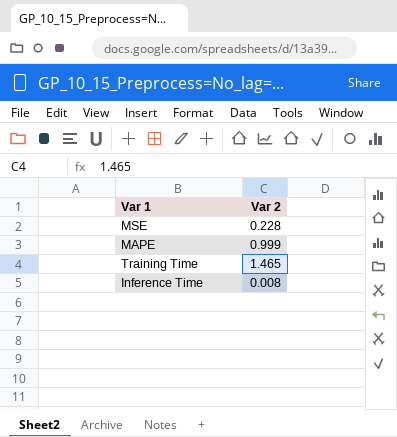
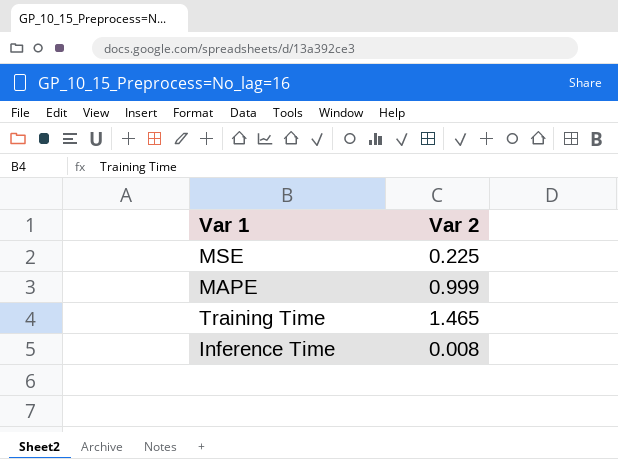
MSE | Var 2: 0.228 -> 0.225

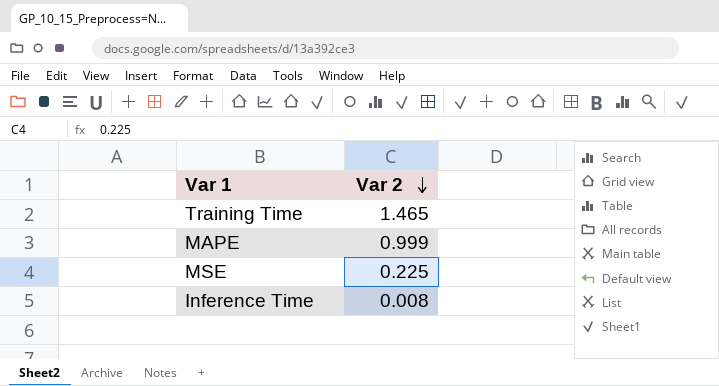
row order: none -> Var 2 descending

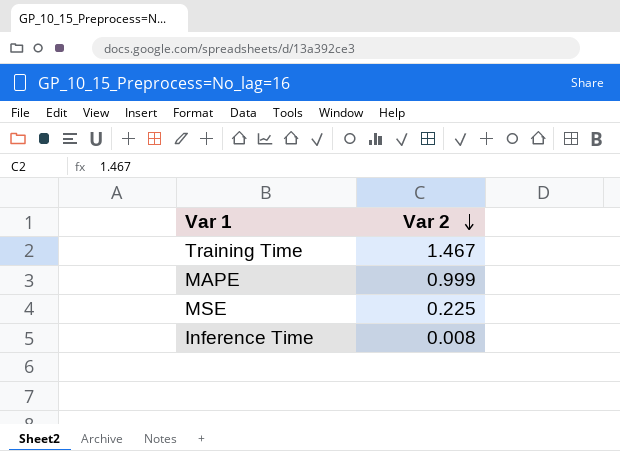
Training Time | Var 2: 1.465 -> 1.467

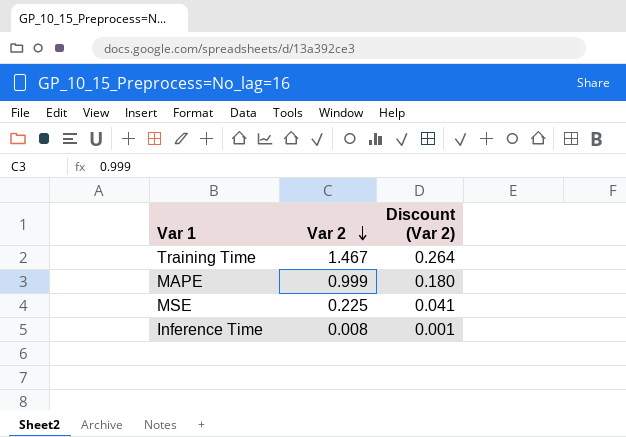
column Discount (Var 2) | formula: none -> [Var 2] * 0.18

